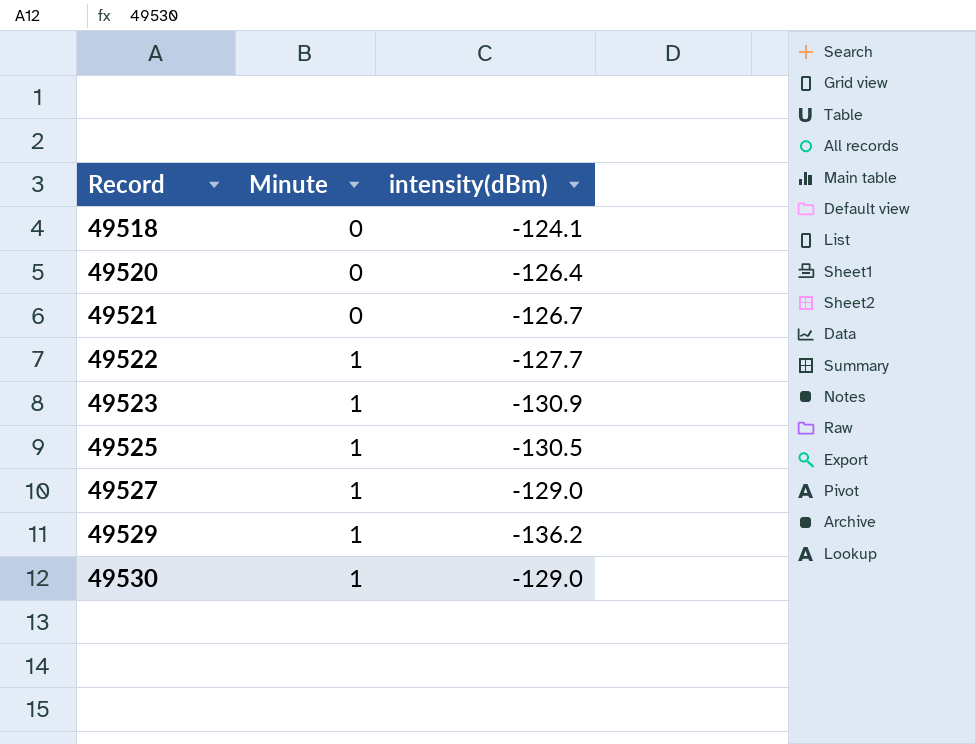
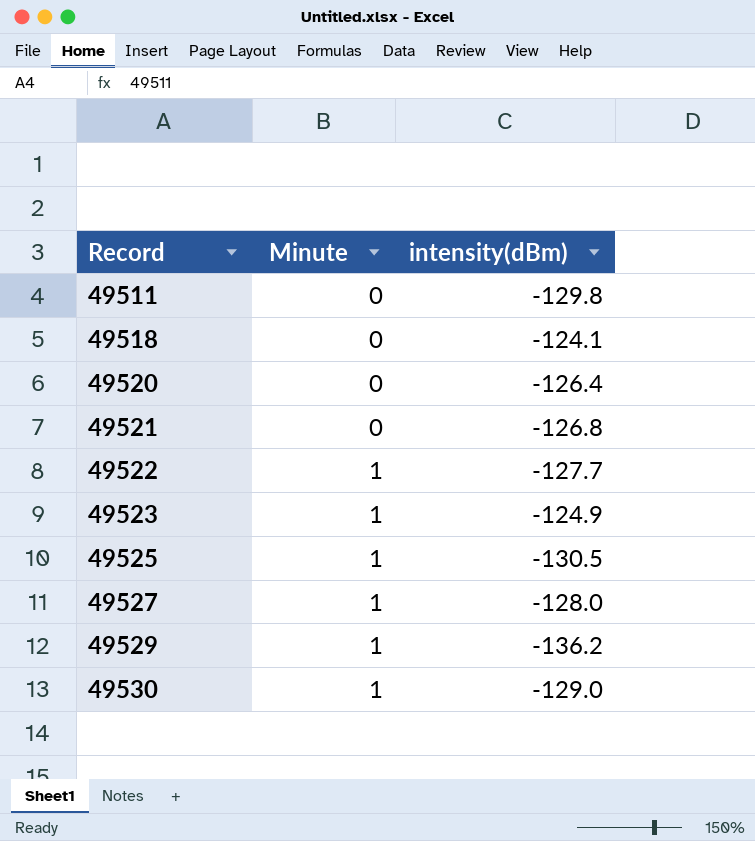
row 49511: none -> 0 | -129.8
49521 | intensity(dBm): -126.7 -> -126.8
49523 | intensity(dBm): -130.9 -> -124.9
49527 | intensity(dBm): -129.0 -> -128.0

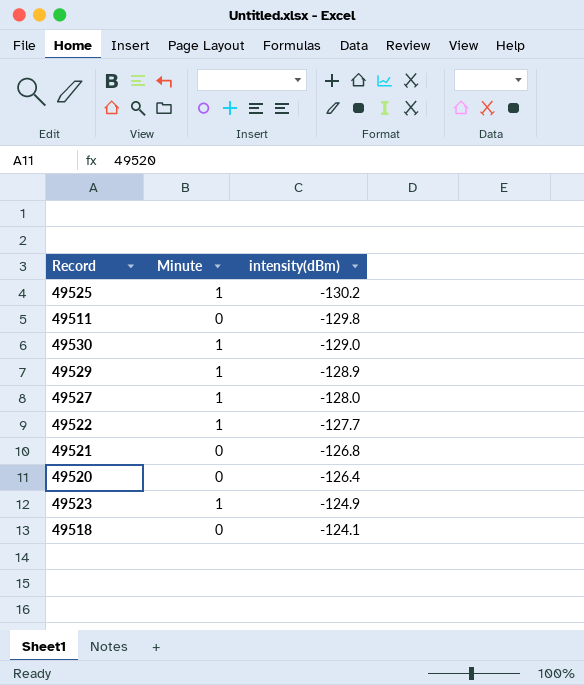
row order: Record ascending -> intensity(dBm) ascending
49525 | intensity(dBm): -130.5 -> -130.2
49529 | intensity(dBm): -136.2 -> -128.9

